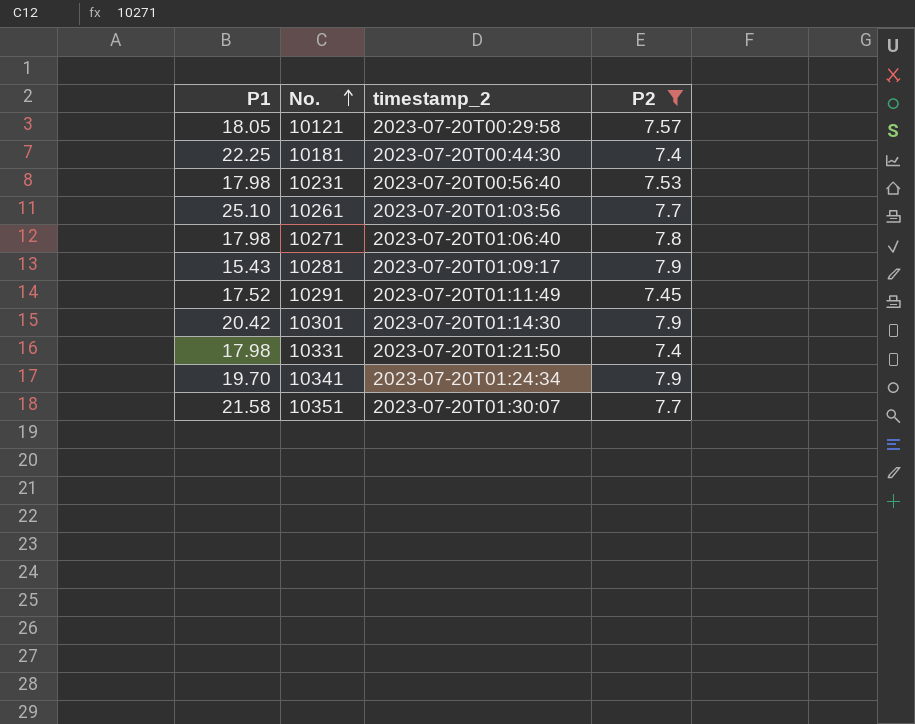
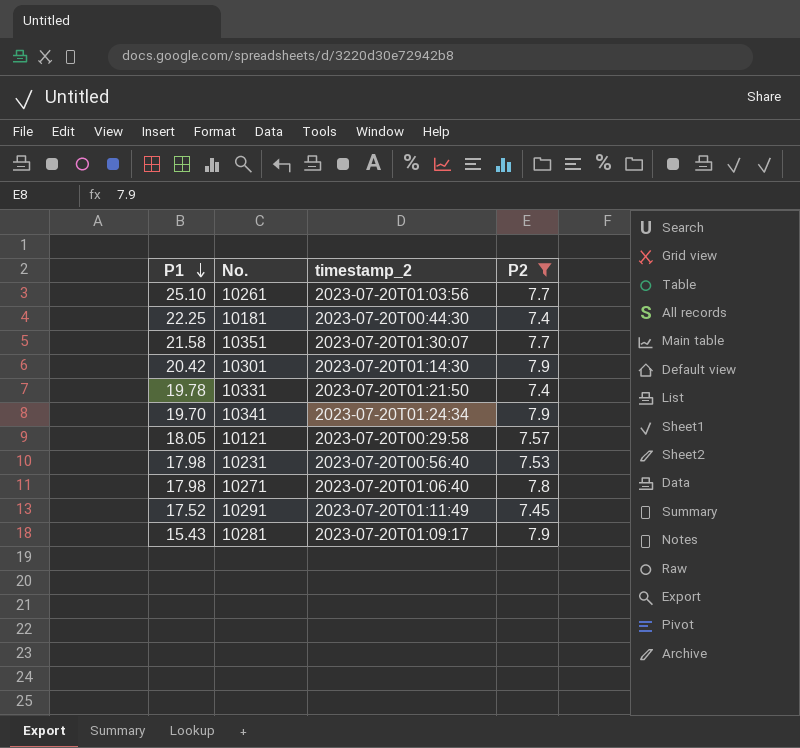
row order: No. ascending -> P1 descending
10331 | P1: 17.98 -> 19.78

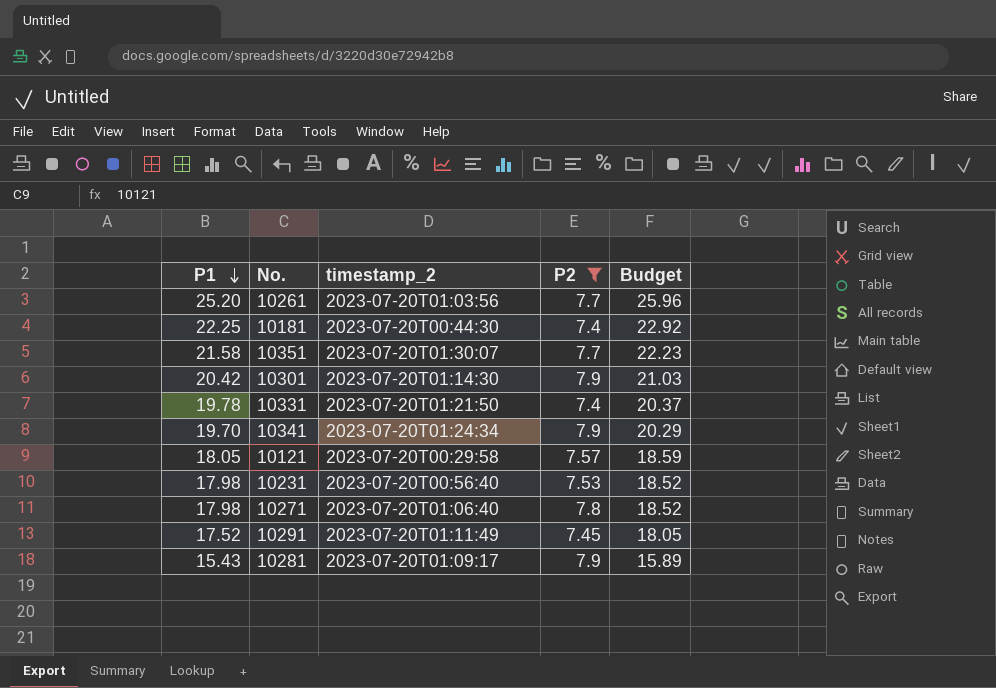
column Budget | formula: none -> [P1] * 1.03
10261 | P1: 25.10 -> 25.20

